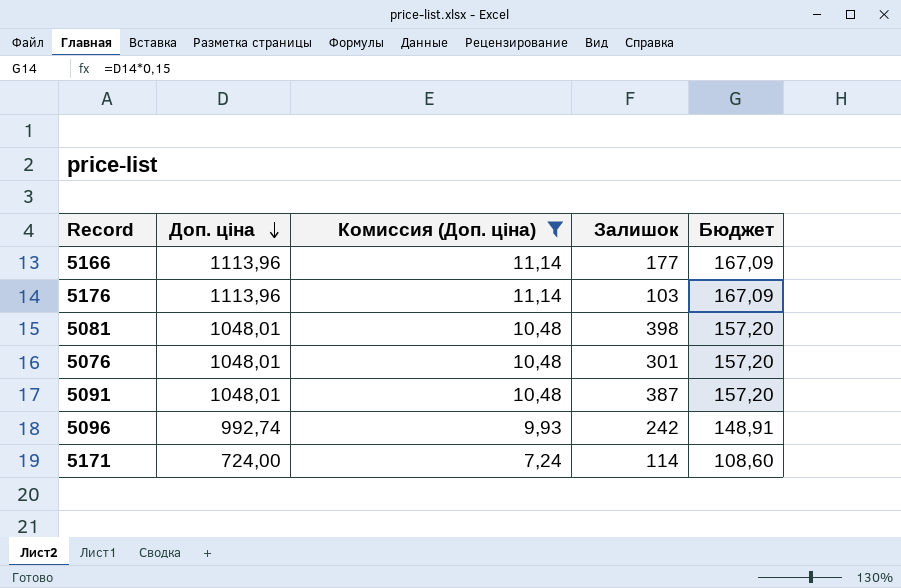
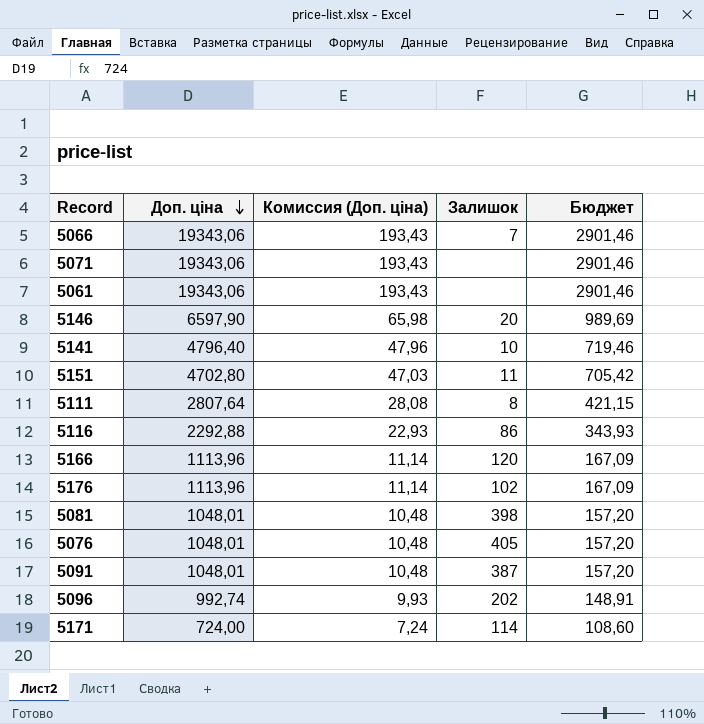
filter: Комиссия (Доп. ціна) <= 11,14 -> none
5166 | Залишок: 177 -> 120
5176 | Залишок: 103 -> 102
5076 | Залишок: 301 -> 405
5096 | Залишок: 242 -> 202

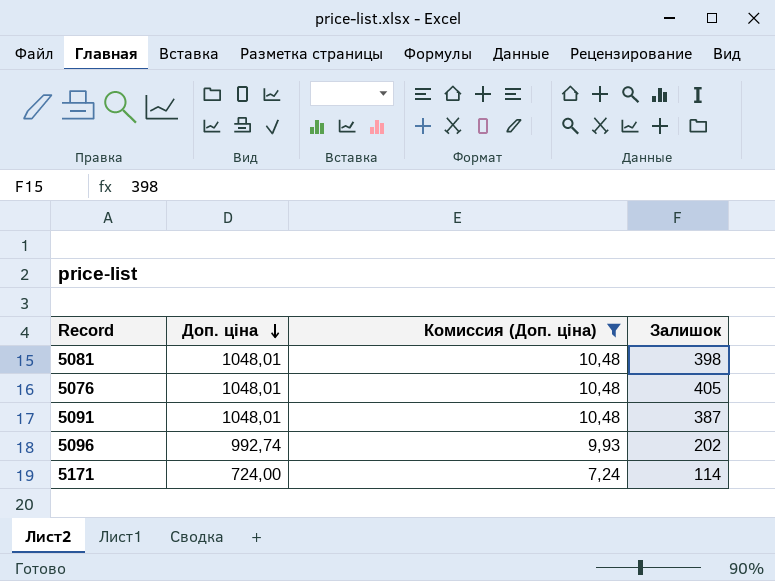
filter: none -> Комиссия (Доп. ціна) <= 10,48
column Бюджет | formula: [Доп. ціна] * 0,15 -> none

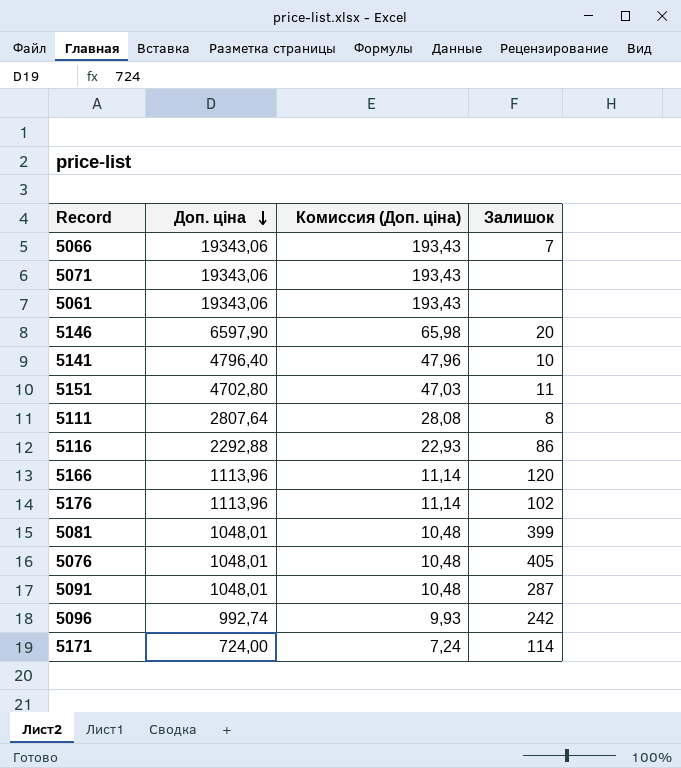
filter: Комиссия (Доп. ціна) <= 10,48 -> none
5081 | Залишок: 398 -> 399
5091 | Залишок: 387 -> 287
5096 | Залишок: 202 -> 242

